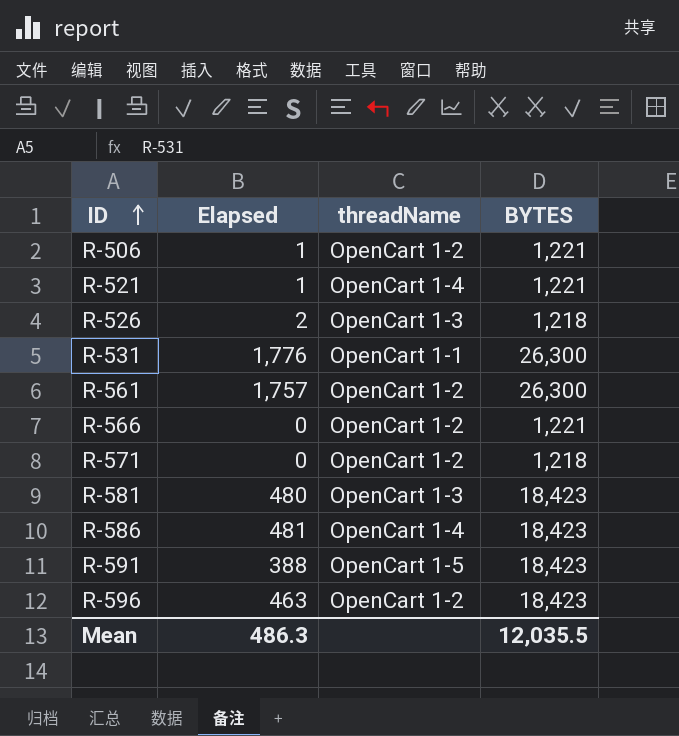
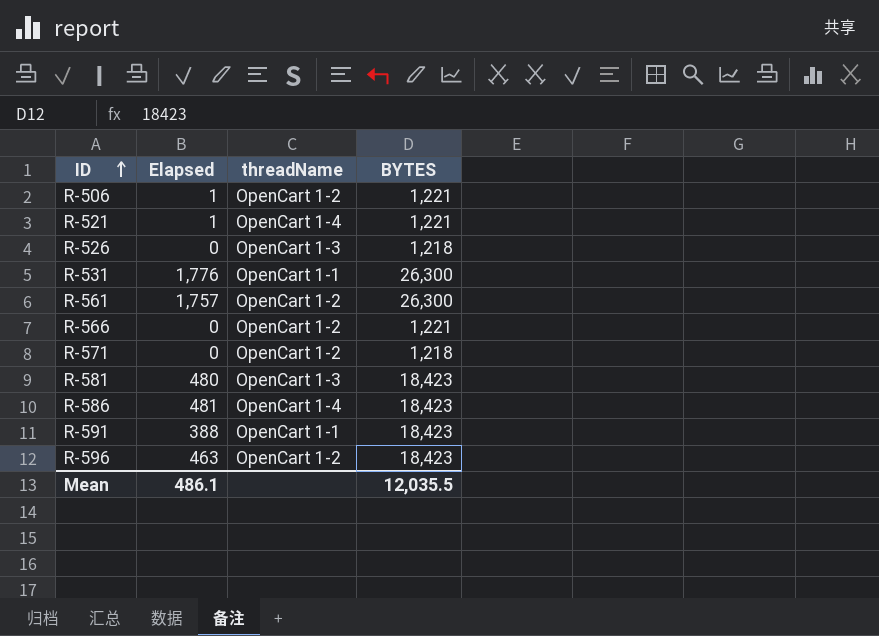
R-526 | Elapsed: 2 -> 0
R-591 | threadName: OpenCart 1-5 -> OpenCart 1-1
Mean | Elapsed: 486.3 -> 486.1

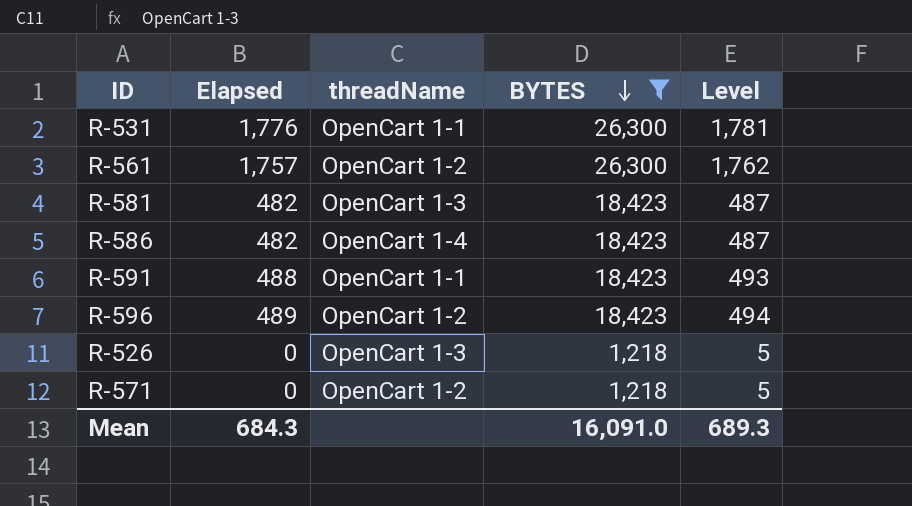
filter: none -> BYTES != 1,221
row order: ID ascending -> BYTES descending
column Level | formula: none -> [Elapsed] + 5
R-581 | Elapsed: 480 -> 482
R-586 | Elapsed: 481 -> 482
R-591 | Elapsed: 388 -> 488
R-596 | Elapsed: 463 -> 489
Mean | Elapsed: 486.1 -> 684.3
Mean | BYTES: 12,035.5 -> 16,091.0

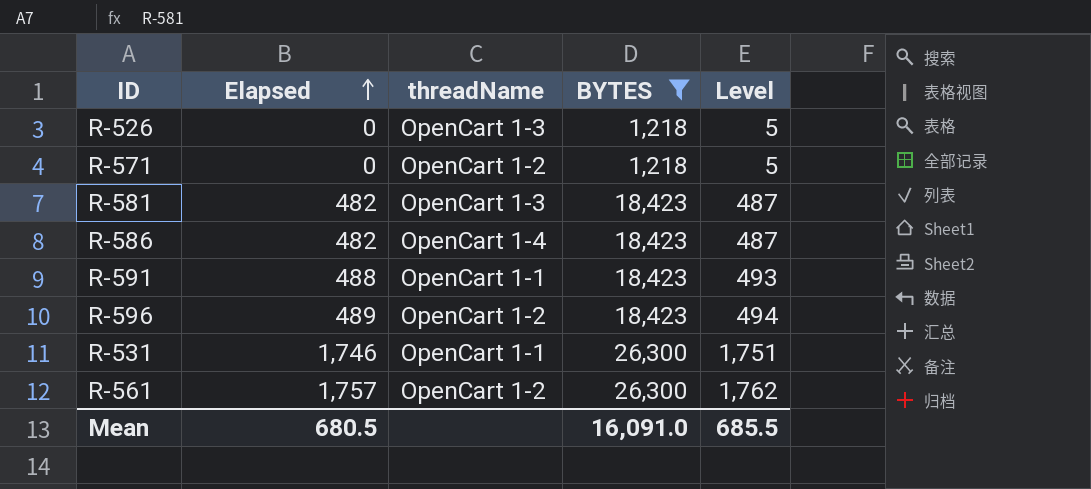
row order: BYTES descending -> Elapsed ascending
R-531 | Elapsed: 1,776 -> 1,746
R-531 | Level: 1,781 -> 1,751
Mean | Elapsed: 684.3 -> 680.5
Mean | Level: 689.3 -> 685.5

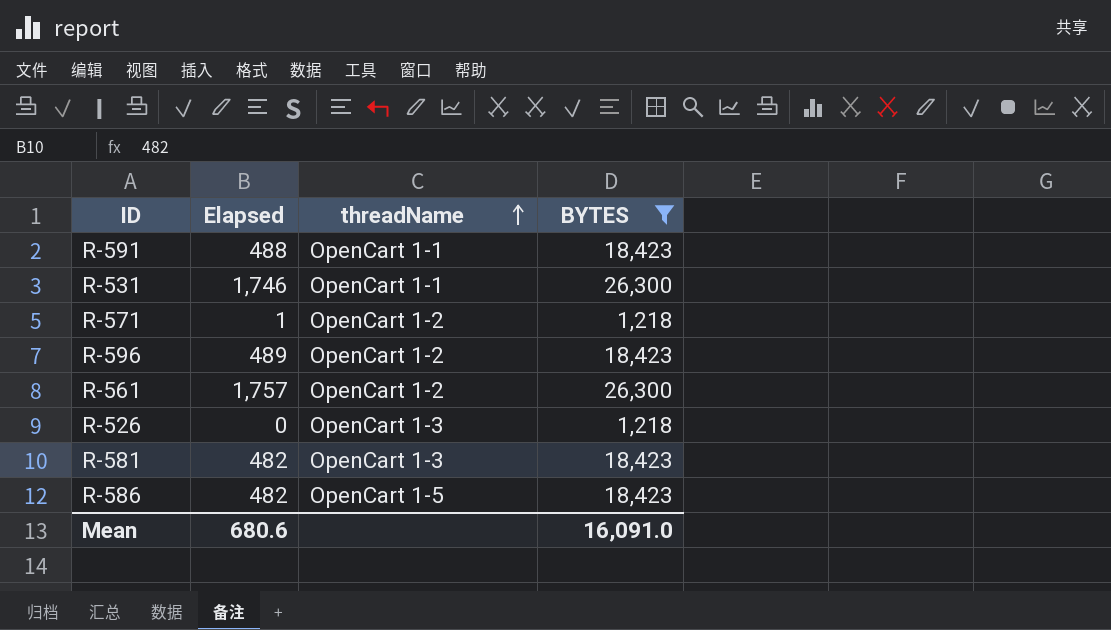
row order: Elapsed ascending -> threadName ascending
column Level | formula: [Elapsed] + 5 -> none
R-571 | Elapsed: 0 -> 1
R-586 | threadName: OpenCart 1-4 -> OpenCart 1-5
Mean | Elapsed: 680.5 -> 680.6

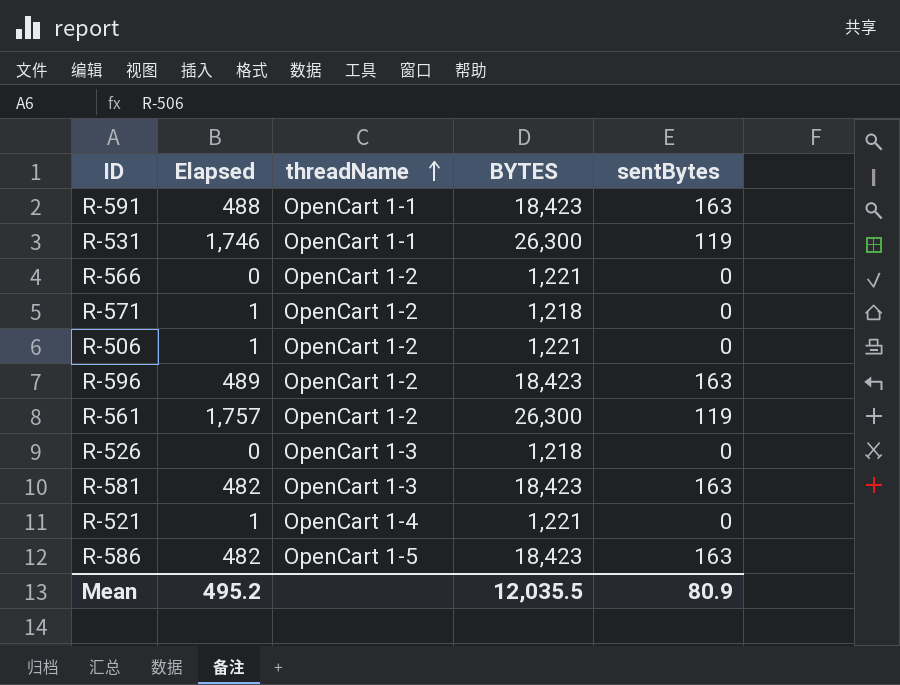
filter: BYTES != 1,221 -> none
column sentBytes | position: none -> 5
Mean | Elapsed: 680.6 -> 495.2
Mean | BYTES: 16,091.0 -> 12,035.5

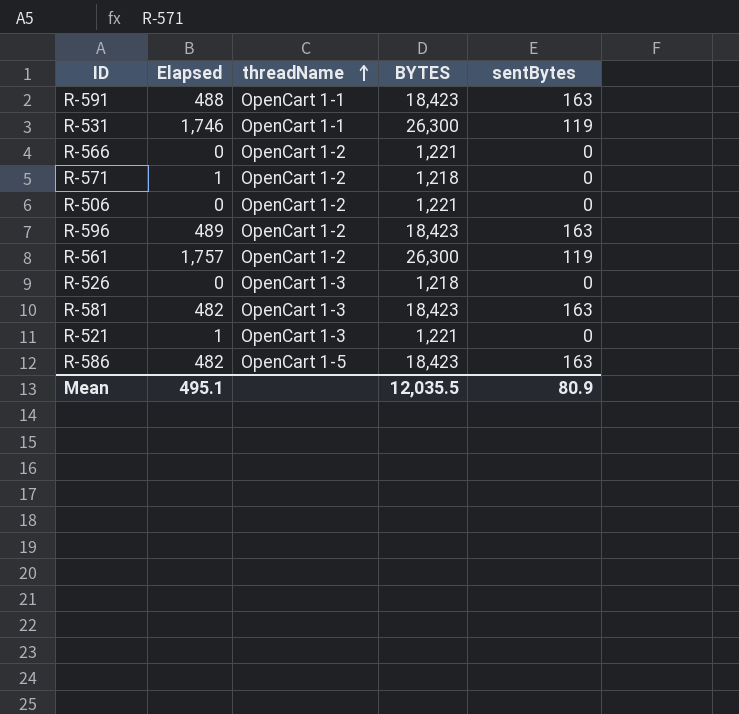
R-506 | Elapsed: 1 -> 0
R-521 | threadName: OpenCart 1-4 -> OpenCart 1-3
Mean | Elapsed: 495.2 -> 495.1

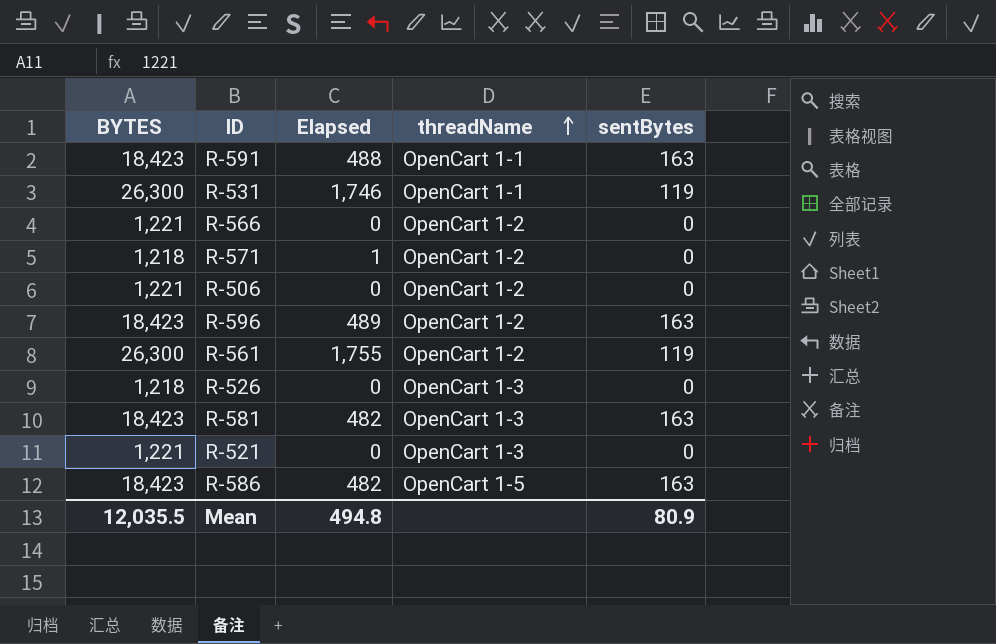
column BYTES | position: 4 -> 1
R-561 | Elapsed: 1,757 -> 1,755
R-521 | Elapsed: 1 -> 0
Mean | Elapsed: 495.1 -> 494.8

